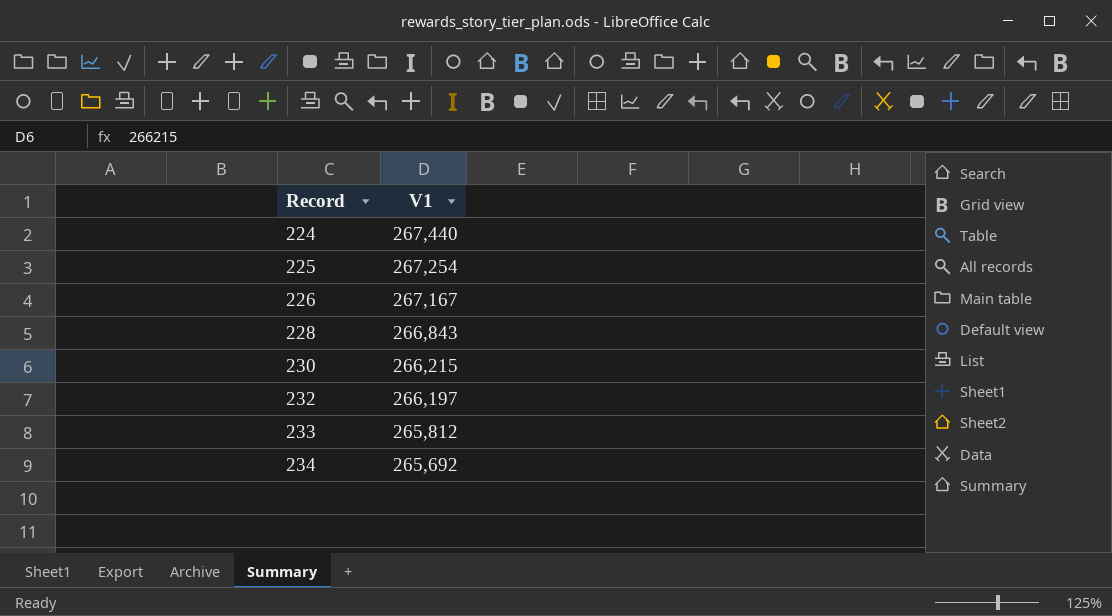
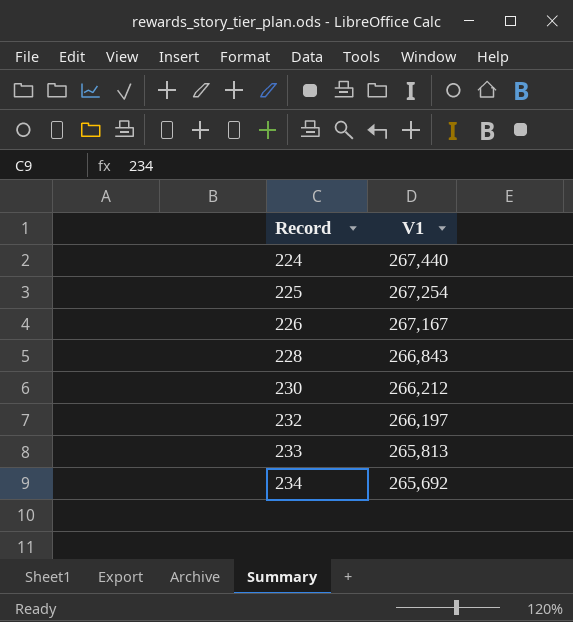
230 | V1: 266,215 -> 266,212
233 | V1: 265,812 -> 265,813

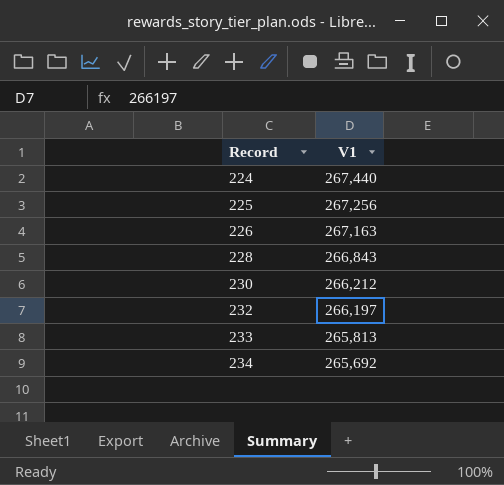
225 | V1: 267,254 -> 267,256
226 | V1: 267,167 -> 267,163

